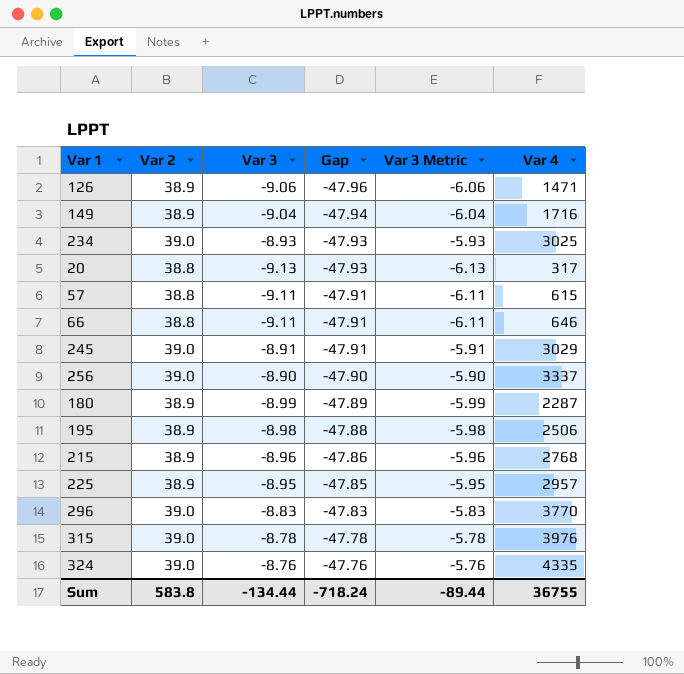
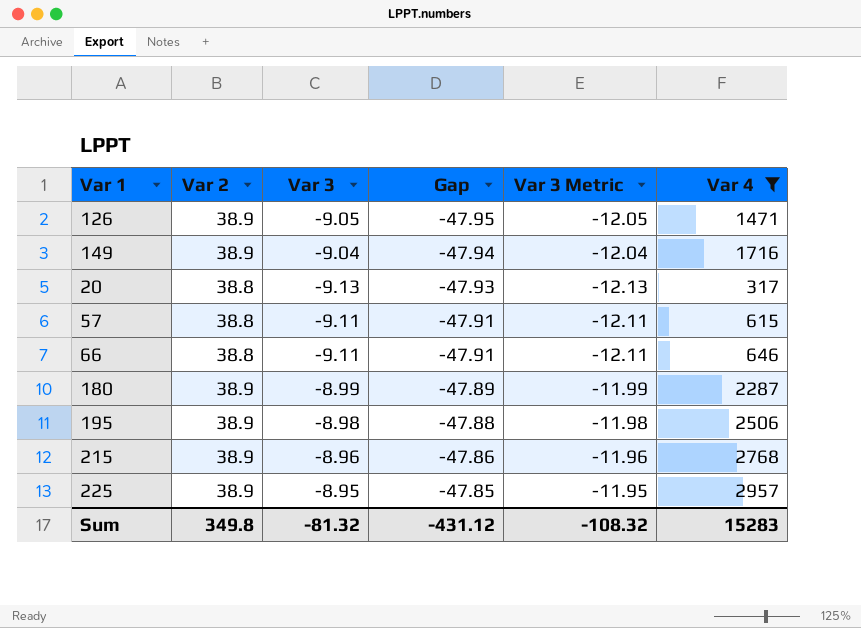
filter: none -> Var 4 <= 2957
column Var 3 Metric | formula: [Var 3] + 3 -> [Var 3] - 3
126 | Var 3: -9.06 -> -9.05
126 | Gap: -47.96 -> -47.95
Sum | Var 2: 583.8 -> 349.8
Sum | Var 3: -134.44 -> -81.32
Sum | Gap: -718.24 -> -431.12
Sum | Var 3 Metric: -89.44 -> -108.32
Sum | Var 4: 36755 -> 15283

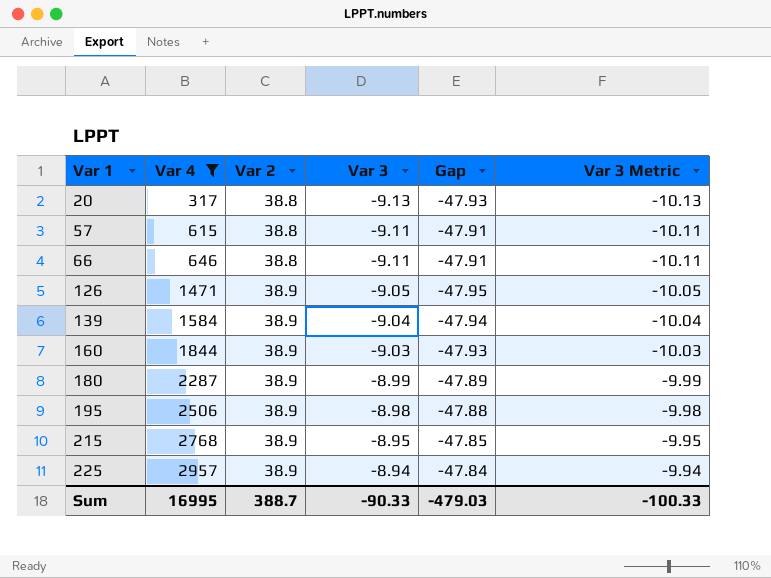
row order: Gap ascending -> Var 1 ascending
column Var 4 | position: 6 -> 2
column Var 3 Metric | formula: [Var 3] - 3 -> [Var 3] - 1
row 149: 38.9 | -9.04 | -47.94 | -12.04 | 1716 -> none
row 139: none -> 1584 | 38.9 | -9.04 | -47.94 | -10.04
row 160: none -> 1844 | 38.9 | -9.03 | -47.93 | -10.03
215 | Var 3: -8.96 -> -8.95
215 | Gap: -47.86 -> -47.85
225 | Var 3: -8.95 -> -8.94
225 | Gap: -47.85 -> -47.84
Sum | Var 4: 15283 -> 16995
Sum | Var 2: 349.8 -> 388.7
Sum | Var 3: -81.32 -> -90.33
Sum | Gap: -431.12 -> -479.03
Sum | Var 3 Metric: -108.32 -> -100.33

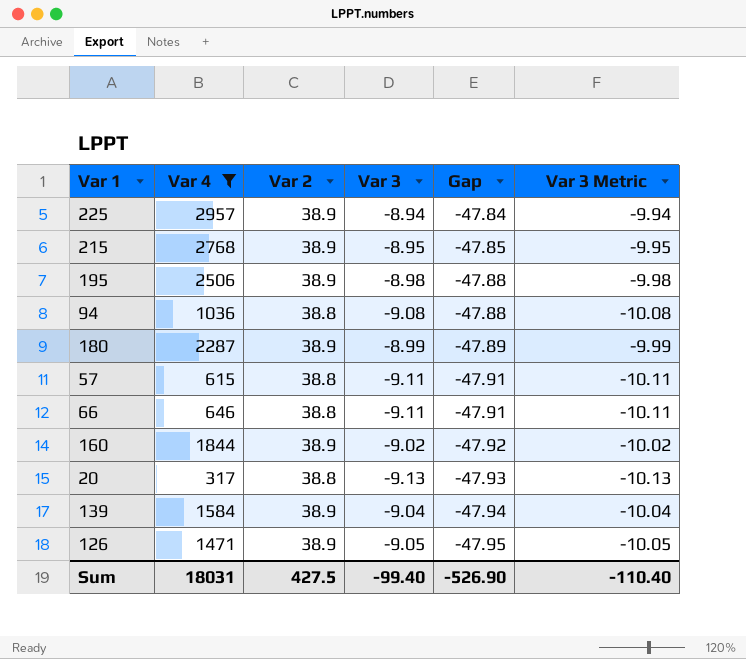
row order: Var 1 ascending -> Gap descending
row 94: none -> 1036 | 38.8 | -9.08 | -47.88 | -10.08
160 | Var 3: -9.03 -> -9.02
160 | Gap: -47.93 -> -47.92
160 | Var 3 Metric: -10.03 -> -10.02
Sum | Var 4: 16995 -> 18031
Sum | Var 2: 388.7 -> 427.5
Sum | Var 3: -90.33 -> -99.40
Sum | Gap: -479.03 -> -526.90
Sum | Var 3 Metric: -100.33 -> -110.40

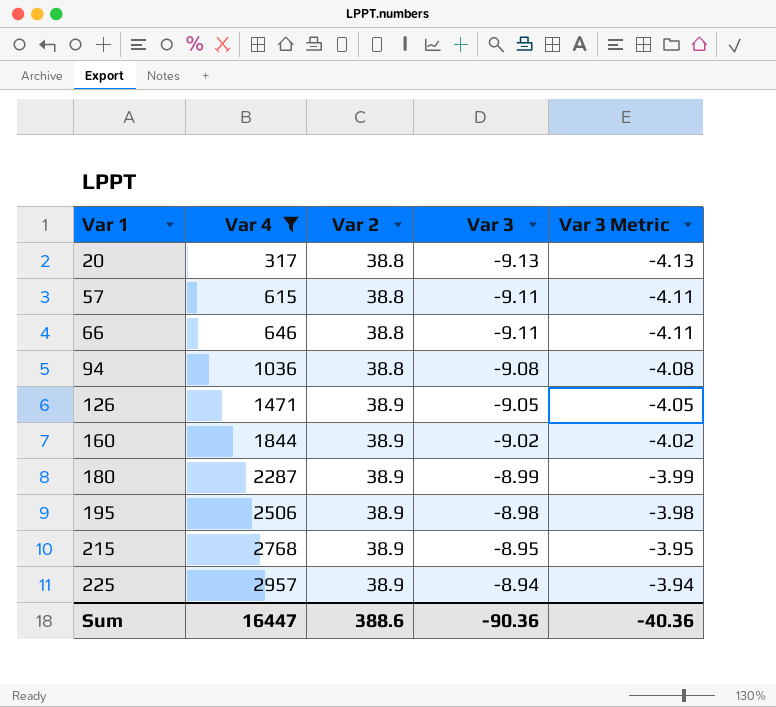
row order: Gap descending -> Var 1 ascending
column Gap | formula: [Var 3] - [Var 2] -> none
column Var 3 Metric | formula: [Var 3] - 1 -> [Var 3] + 5
row 139: 1584 | 38.9 | -9.04 | -47.94 | -10.04 -> none
Sum | Var 4: 18031 -> 16447
Sum | Var 2: 427.5 -> 388.6
Sum | Var 3: -99.40 -> -90.36
Sum | Var 3 Metric: -110.40 -> -40.36

